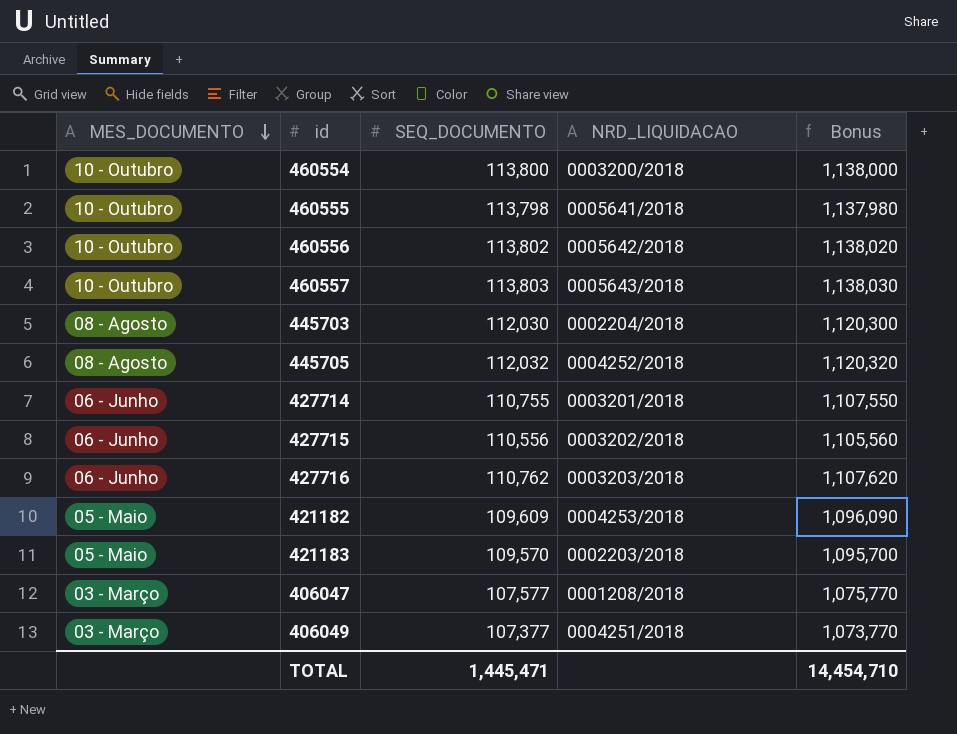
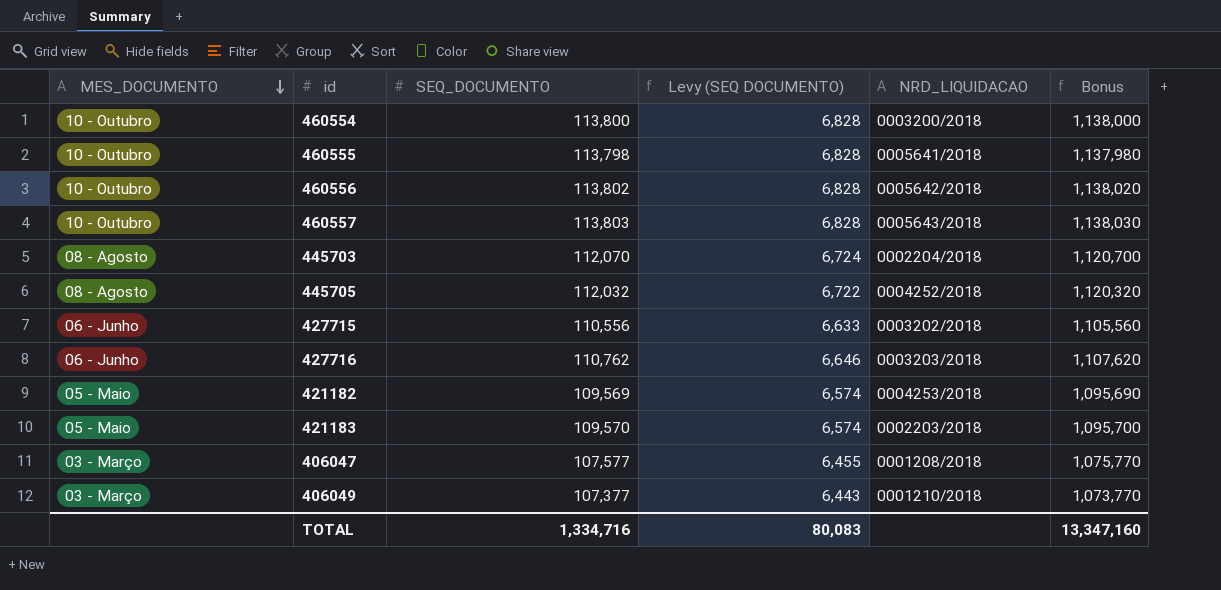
column Levy (SEQ DOCUMENTO) | formula: none -> [SEQ_DOCUMENTO] * 0.06
row 427714: 06 - Junho | 110,755 | 0003201/2018 | 1,107,550 -> none
445703 | SEQ_DOCUMENTO: 112,030 -> 112,070
445703 | Bonus: 1,120,300 -> 1,120,700
421182 | SEQ_DOCUMENTO: 109,609 -> 109,569
421182 | Bonus: 1,096,090 -> 1,095,690
406049 | NRD_LIQUIDACAO: 0004251/2018 -> 0001210/2018
TOTAL | SEQ_DOCUMENTO: 1,445,471 -> 1,334,716
TOTAL | Bonus: 14,454,710 -> 13,347,160

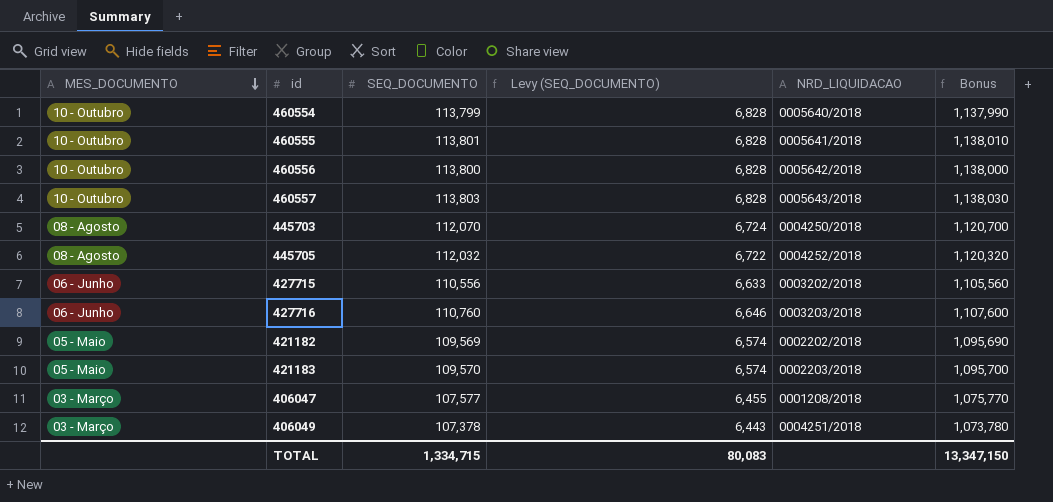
column name: Levy (SEQ DOCUMENTO) -> Levy (SEQ_DOCUMENTO)
460554 | SEQ_DOCUMENTO: 113,800 -> 113,799
460554 | NRD_LIQUIDACAO: 0003200/2018 -> 0005640/2018
460554 | Bonus: 1,138,000 -> 1,137,990
460555 | SEQ_DOCUMENTO: 113,798 -> 113,801
460555 | Bonus: 1,137,980 -> 1,138,010
460556 | SEQ_DOCUMENTO: 113,802 -> 113,800
460556 | Bonus: 1,138,020 -> 1,138,000
445703 | NRD_LIQUIDACAO: 0002204/2018 -> 0004250/2018
427716 | SEQ_DOCUMENTO: 110,762 -> 110,760
427716 | Bonus: 1,107,620 -> 1,107,600
421182 | NRD_LIQUIDACAO: 0004253/2018 -> 0002202/2018
406049 | SEQ_DOCUMENTO: 107,377 -> 107,378
406049 | NRD_LIQUIDACAO: 0001210/2018 -> 0004251/2018
406049 | Bonus: 1,073,770 -> 1,073,780
TOTAL | SEQ_DOCUMENTO: 1,334,716 -> 1,334,715
TOTAL | Bonus: 13,347,160 -> 13,347,150

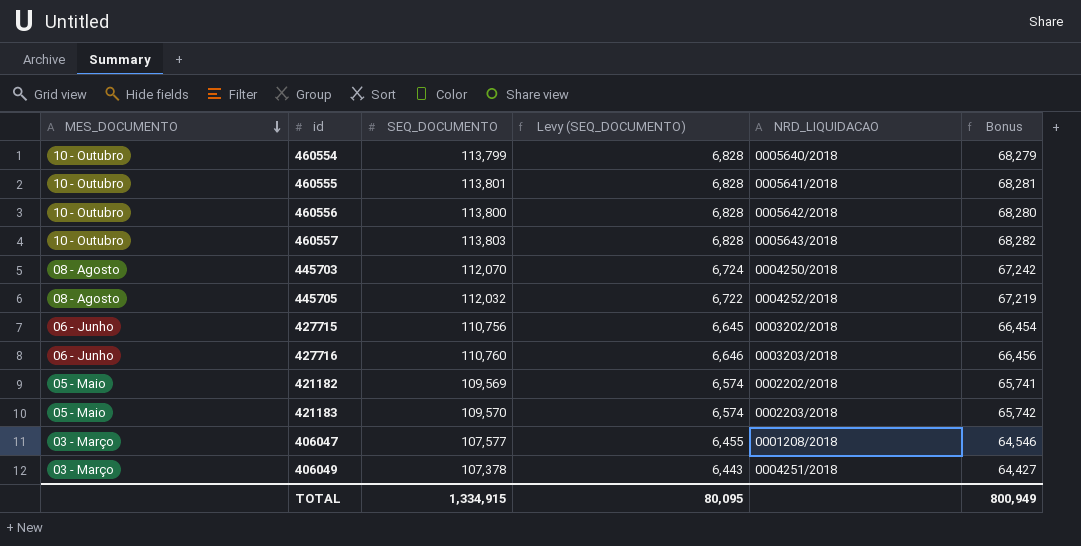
column Bonus | formula: [SEQ_DOCUMENTO] * 10 -> [SEQ_DOCUMENTO] * 0.6
427715 | SEQ_DOCUMENTO: 110,556 -> 110,756
427715 | Levy (SEQ_DOCUMENTO): 6,633 -> 6,645
TOTAL | SEQ_DOCUMENTO: 1,334,715 -> 1,334,915
TOTAL | Levy (SEQ_DOCUMENTO): 80,083 -> 80,095
TOTAL | Bonus: 13,347,150 -> 800,949

